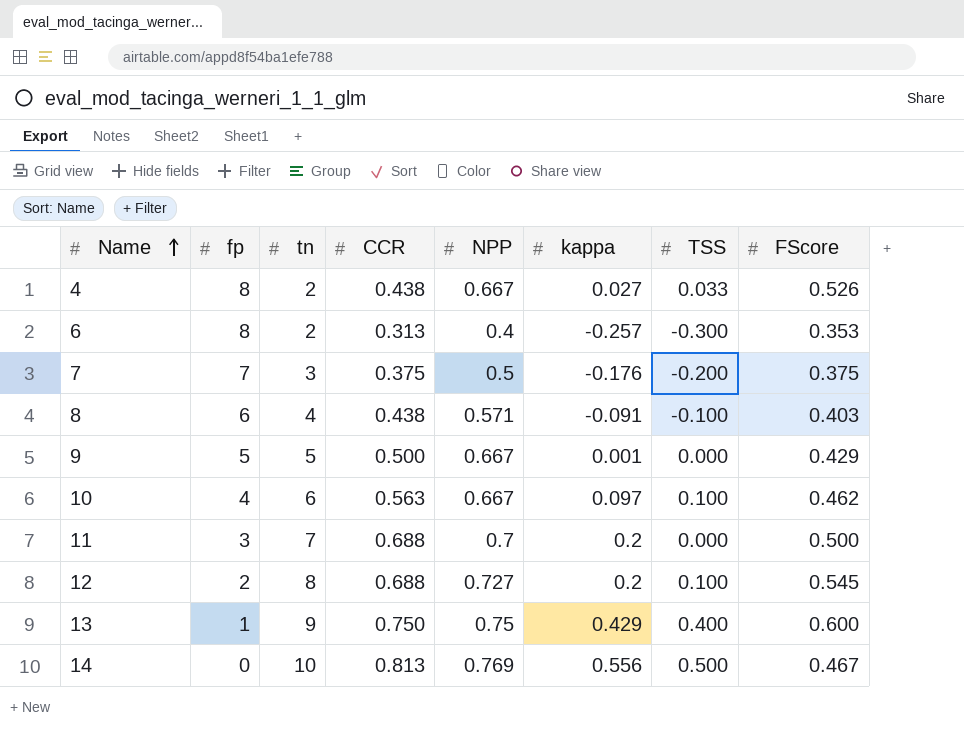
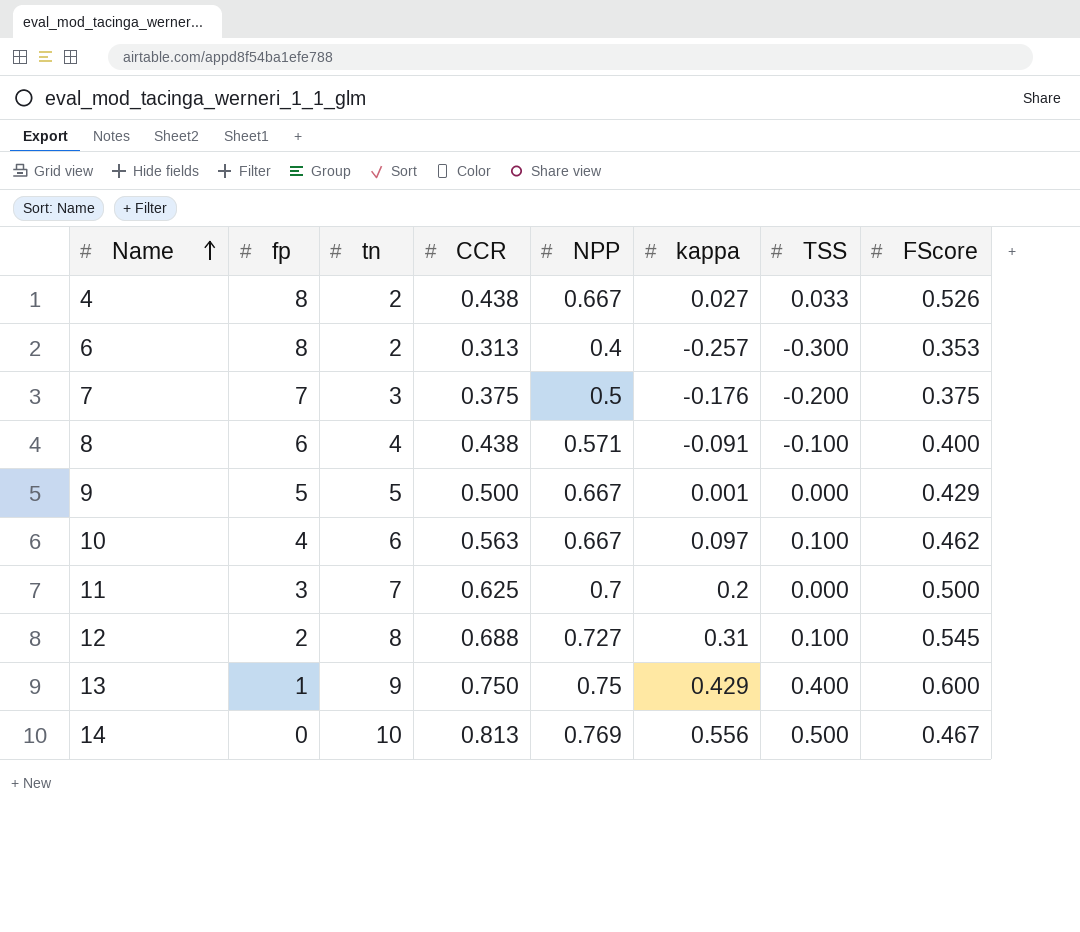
8 | FScore: 0.403 -> 0.400
11 | CCR: 0.688 -> 0.625
12 | kappa: 0.2 -> 0.31

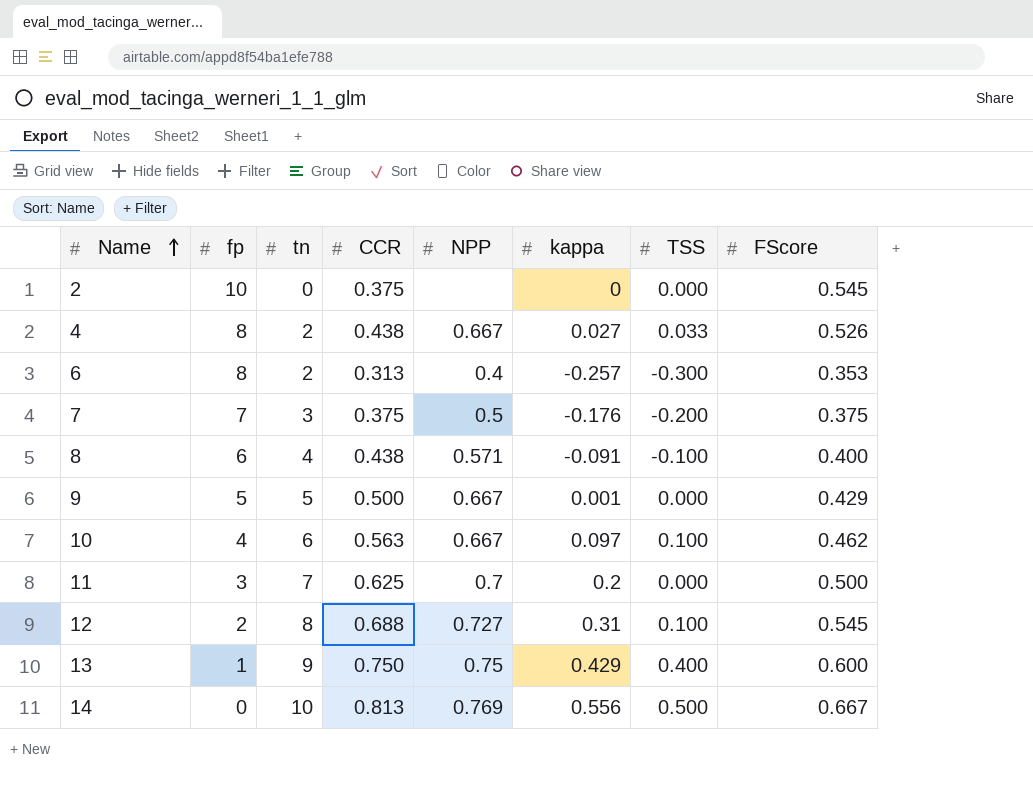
row 2: none -> 10 | 0 | 0.375 | none | 0 | 0.000 | 0.545
14 | FScore: 0.467 -> 0.667

